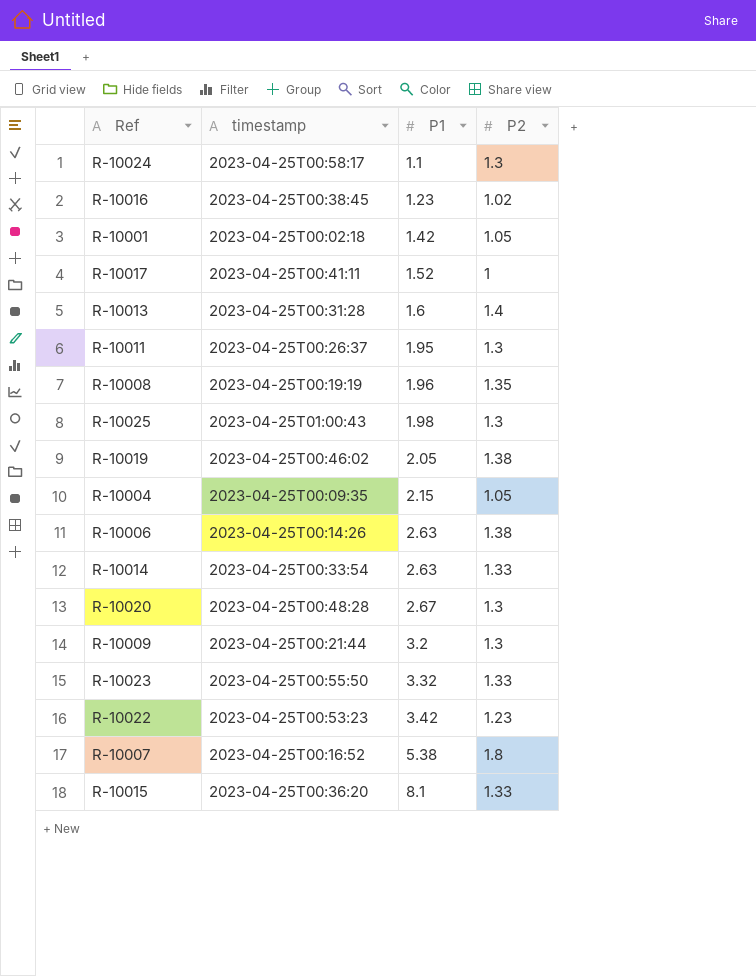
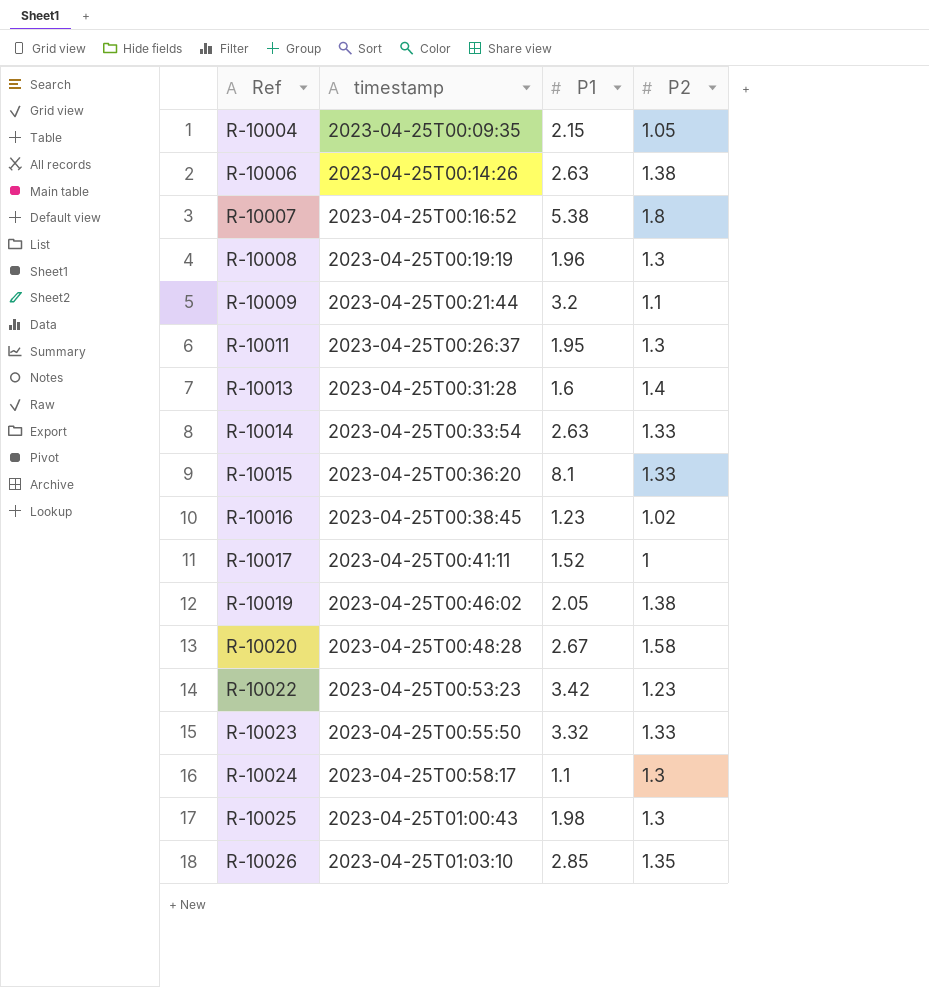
row order: P1 ascending -> Ref ascending
row R-10001: 2023-04-25T00:02:18 | 1.42 | 1.05 -> none
R-10008 | P2: 1.35 -> 1.3
R-10009 | P2: 1.3 -> 1.1
R-10020 | P2: 1.3 -> 1.58
row R-10026: none -> 2023-04-25T01:03:10 | 2.85 | 1.35

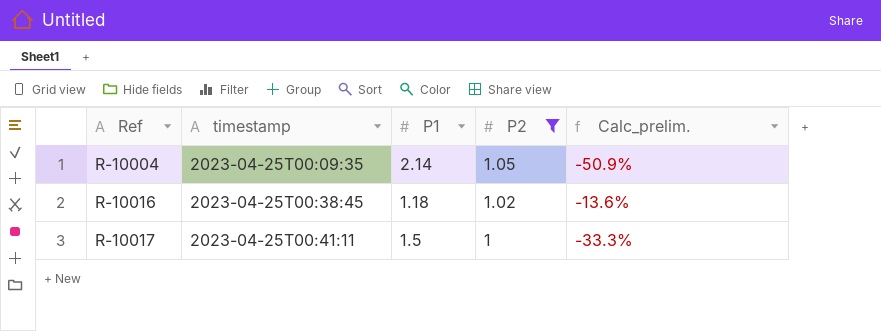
filter: none -> P2 <= 1.05
column Calc_prelim. | formula: none -> ([P2] - [P1]) / [P1]
R-10004 | P1: 2.15 -> 2.14
R-10016 | P1: 1.23 -> 1.18
R-10017 | P1: 1.52 -> 1.5

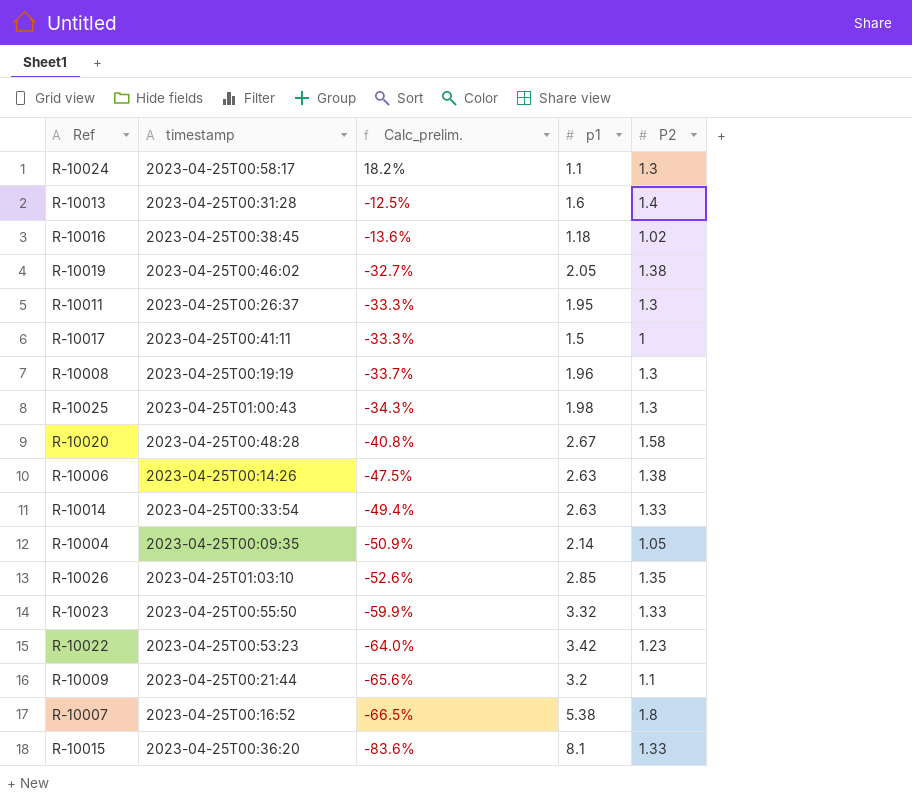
filter: P2 <= 1.05 -> none
row order: Ref ascending -> Calc_prelim. descending
column Calc_prelim. | position: 5 -> 3
column name: P1 -> p1

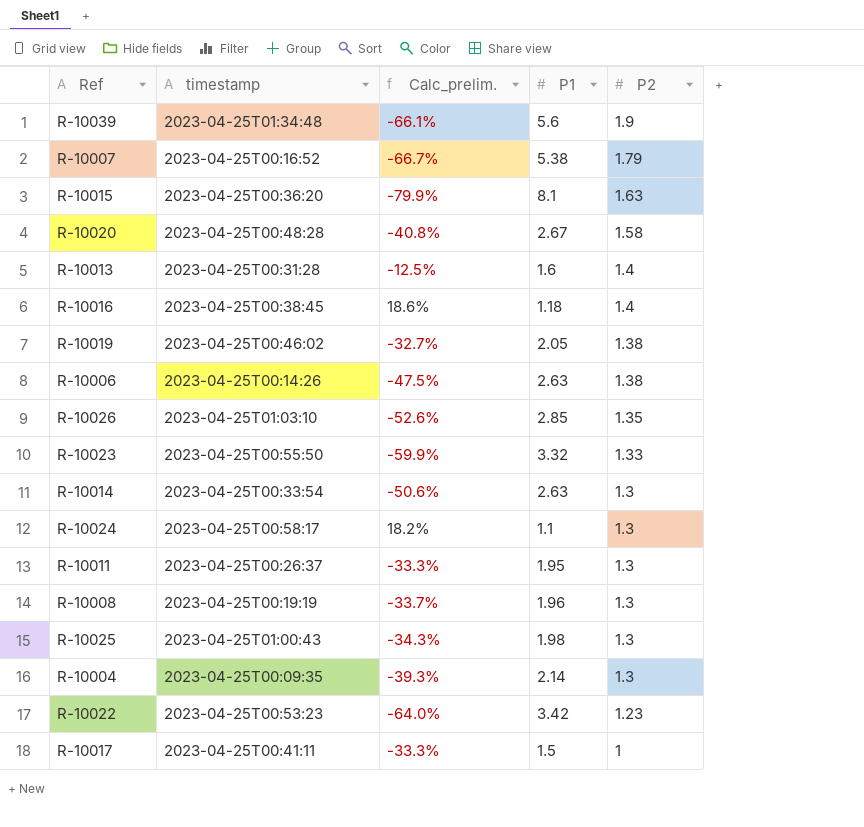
row order: Calc_prelim. descending -> P2 descending
column name: p1 -> P1
row R-10009: 2023-04-25T00:21:44 | -65.6% | 3.2 | 1.1 -> none
row R-10039: none -> 2023-04-25T01:34:48 | -66.1% | 5.6 | 1.9
R-10007 | Calc_prelim.: -66.5% -> -66.7%
R-10007 | P2: 1.8 -> 1.79
R-10015 | Calc_prelim.: -83.6% -> -79.9%
R-10015 | P2: 1.33 -> 1.63
R-10016 | Calc_prelim.: -13.6% -> 18.6%
R-10016 | P2: 1.02 -> 1.4
R-10014 | Calc_prelim.: -49.4% -> -50.6%
R-10014 | P2: 1.33 -> 1.3
R-10004 | Calc_prelim.: -50.9% -> -39.3%
R-10004 | P2: 1.05 -> 1.3

